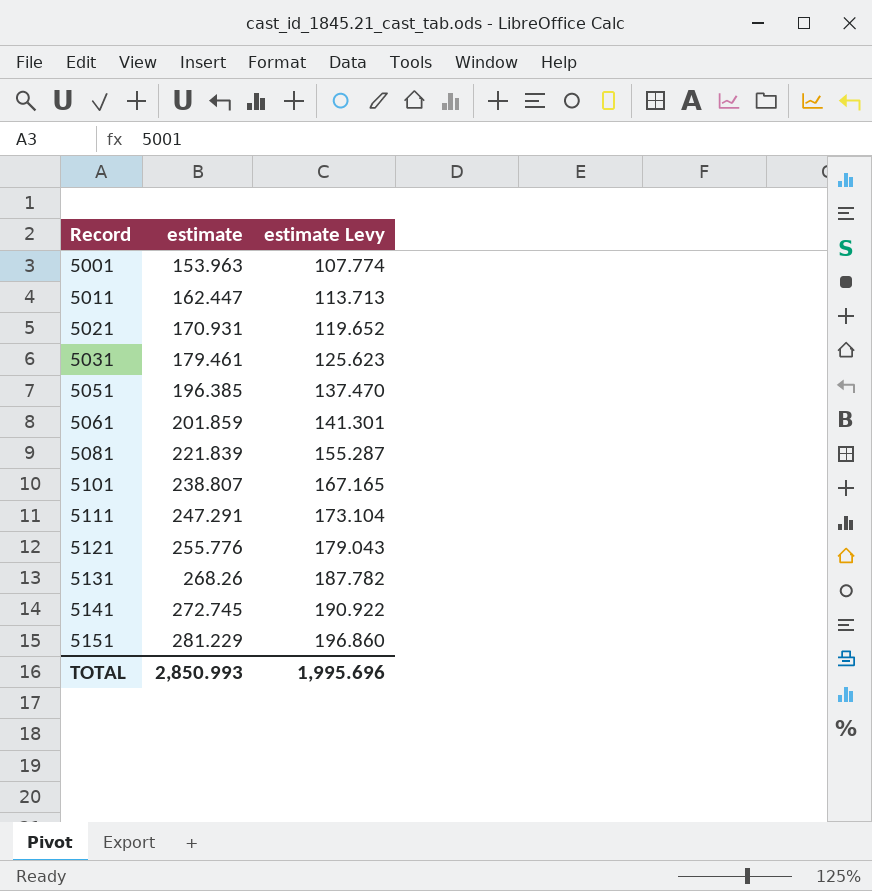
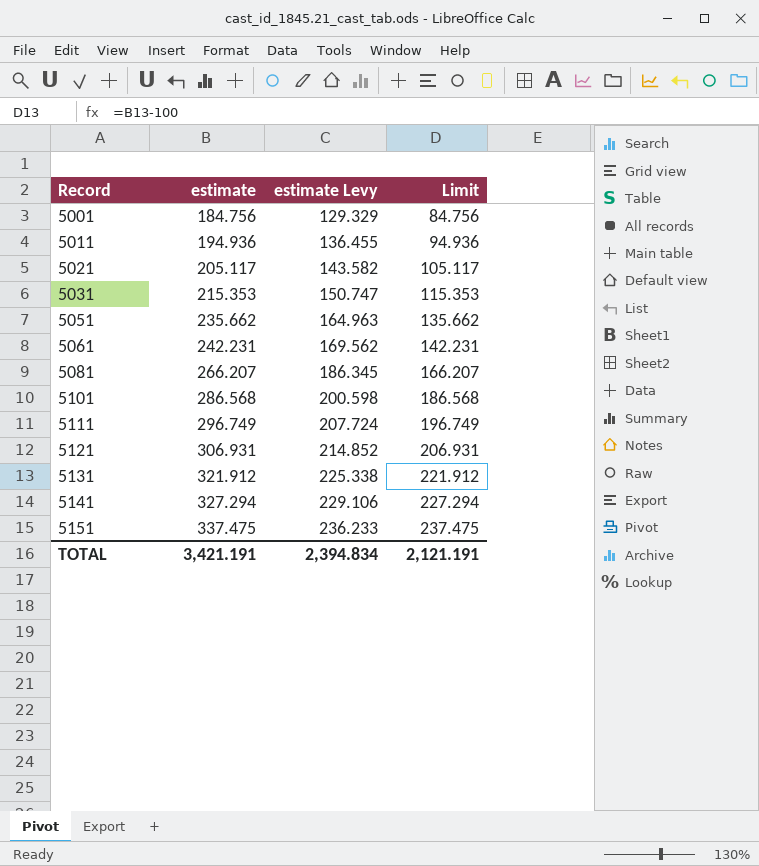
column Limit | formula: none -> [estimate] - 100
5001 | estimate: 153.963 -> 184.756
5001 | estimate Levy: 107.774 -> 129.329
5011 | estimate: 162.447 -> 194.936
5011 | estimate Levy: 113.713 -> 136.455
5021 | estimate: 170.931 -> 205.117
5021 | estimate Levy: 119.652 -> 143.582
5031 | estimate: 179.461 -> 215.353
5031 | estimate Levy: 125.623 -> 150.747
5051 | estimate: 196.385 -> 235.662
5051 | estimate Levy: 137.470 -> 164.963
5061 | estimate: 201.859 -> 242.231
5061 | estimate Levy: 141.301 -> 169.562
5081 | estimate: 221.839 -> 266.207
5081 | estimate Levy: 155.287 -> 186.345
5101 | estimate: 238.807 -> 286.568
5101 | estimate Levy: 167.165 -> 200.598
5111 | estimate: 247.291 -> 296.749
5111 | estimate Levy: 173.104 -> 207.724
5121 | estimate: 255.776 -> 306.931
5121 | estimate Levy: 179.043 -> 214.852
5131 | estimate: 268.26 -> 321.912
5131 | estimate Levy: 187.782 -> 225.338
5141 | estimate: 272.745 -> 327.294
5141 | estimate Levy: 190.922 -> 229.106
5151 | estimate: 281.229 -> 337.475
5151 | estimate Levy: 196.860 -> 236.233
TOTAL | estimate: 2,850.993 -> 3,421.191
TOTAL | estimate Levy: 1,995.696 -> 2,394.834

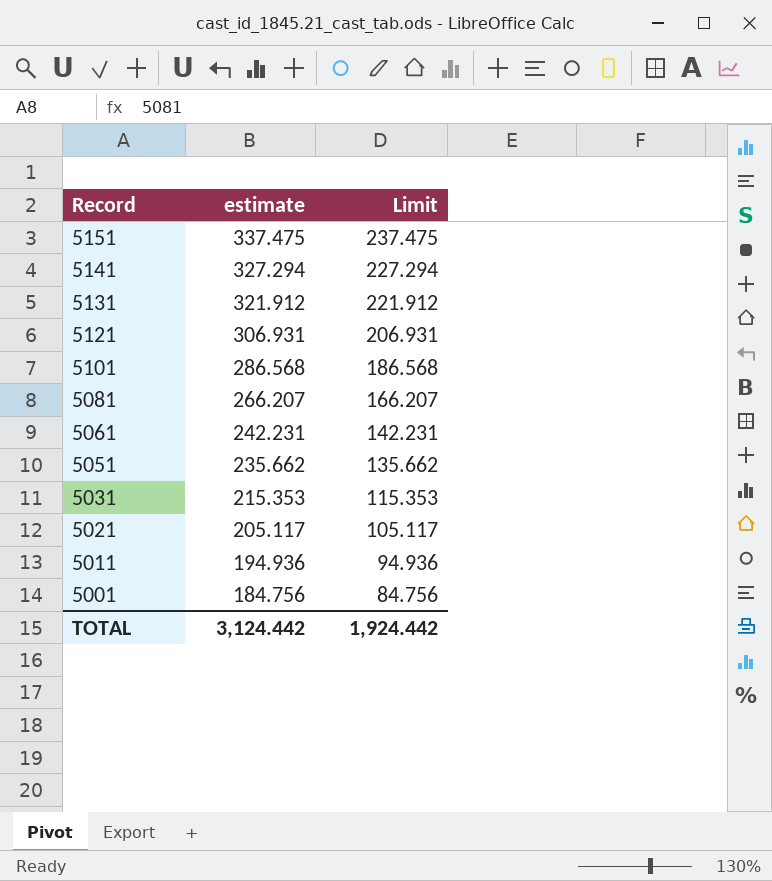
row order: Record ascending -> Record descending
column estimate Levy | formula: [estimate] * 0.7 -> none
row 5111: 296.749 | 207.724 | 196.749 -> none
TOTAL | estimate: 3,421.191 -> 3,124.442
TOTAL | Limit: 2,121.191 -> 1,924.442

